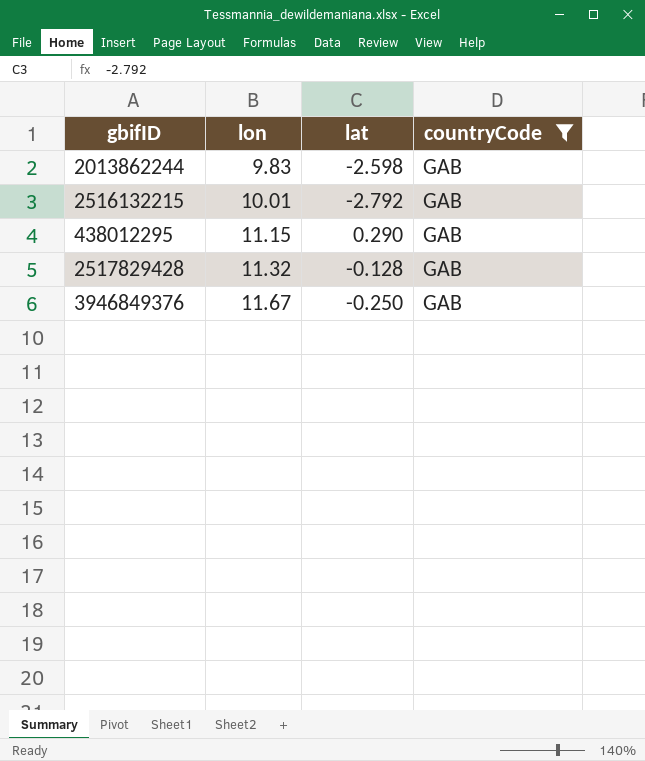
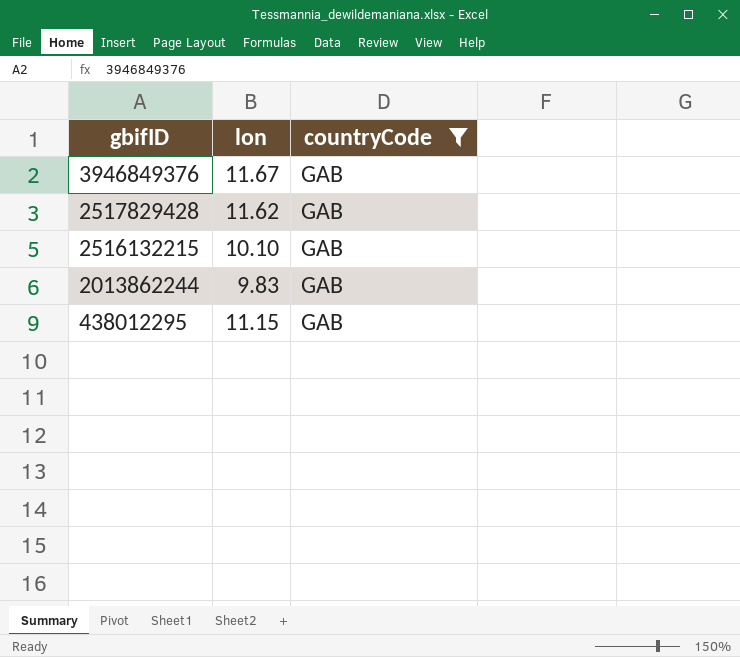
row order: lon ascending -> gbifID descending
column lat | position: 3 -> none
2517829428 | lon: 11.32 -> 11.62
2516132215 | lon: 10.01 -> 10.10

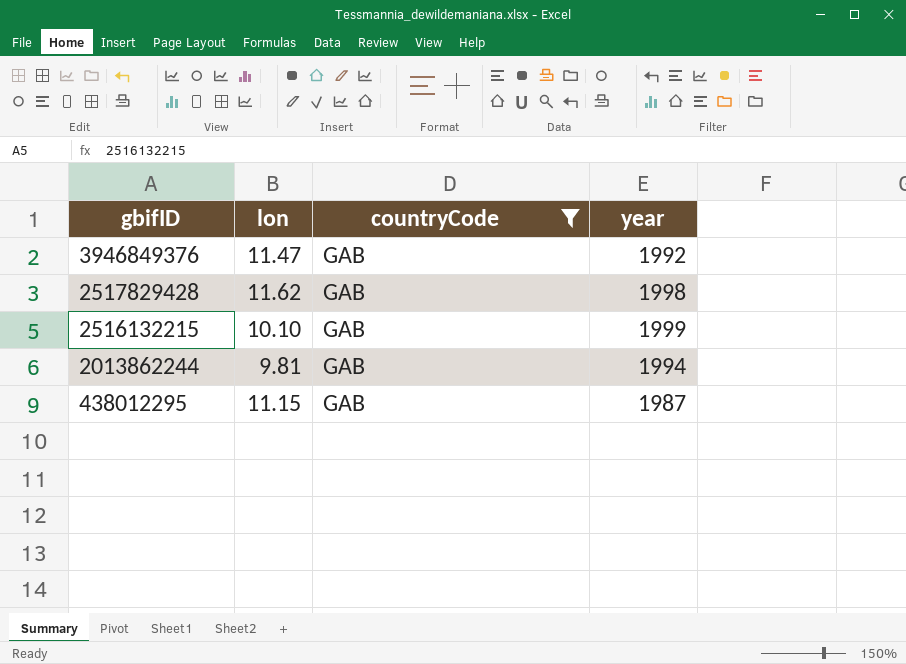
column year | position: none -> 4
3946849376 | lon: 11.67 -> 11.47
2013862244 | lon: 9.83 -> 9.81

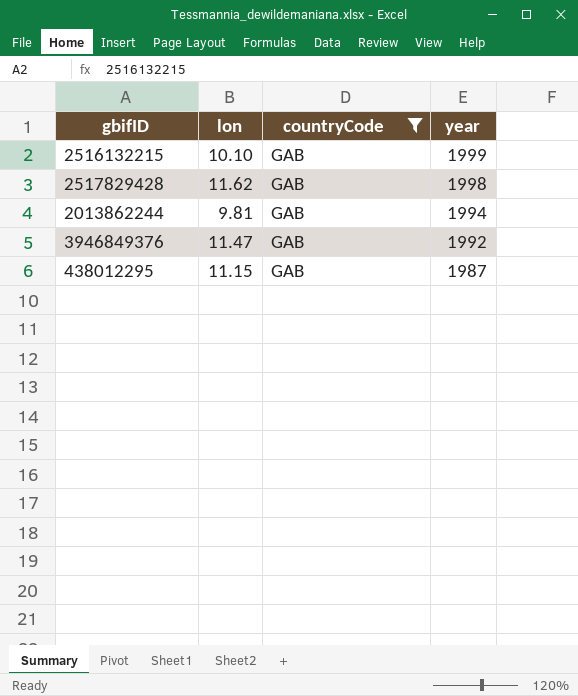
row order: gbifID descending -> year descending

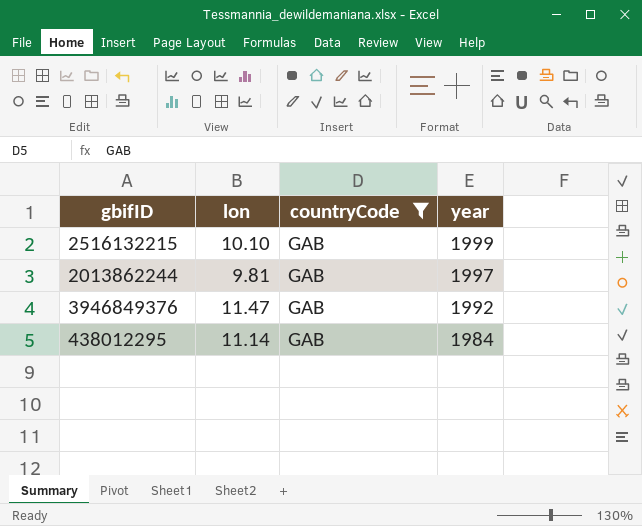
row 2517829428: 11.62 | GAB | 1998 -> none
2013862244 | year: 1994 -> 1997
438012295 | lon: 11.15 -> 11.14
438012295 | year: 1987 -> 1984

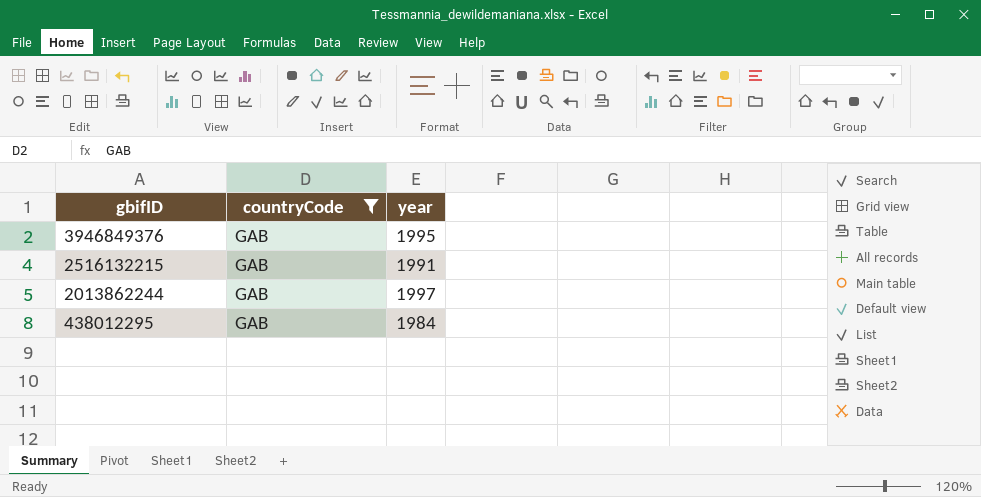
row order: year descending -> gbifID descending
column lon | position: 2 -> none
3946849376 | year: 1992 -> 1995
2516132215 | year: 1999 -> 1991

